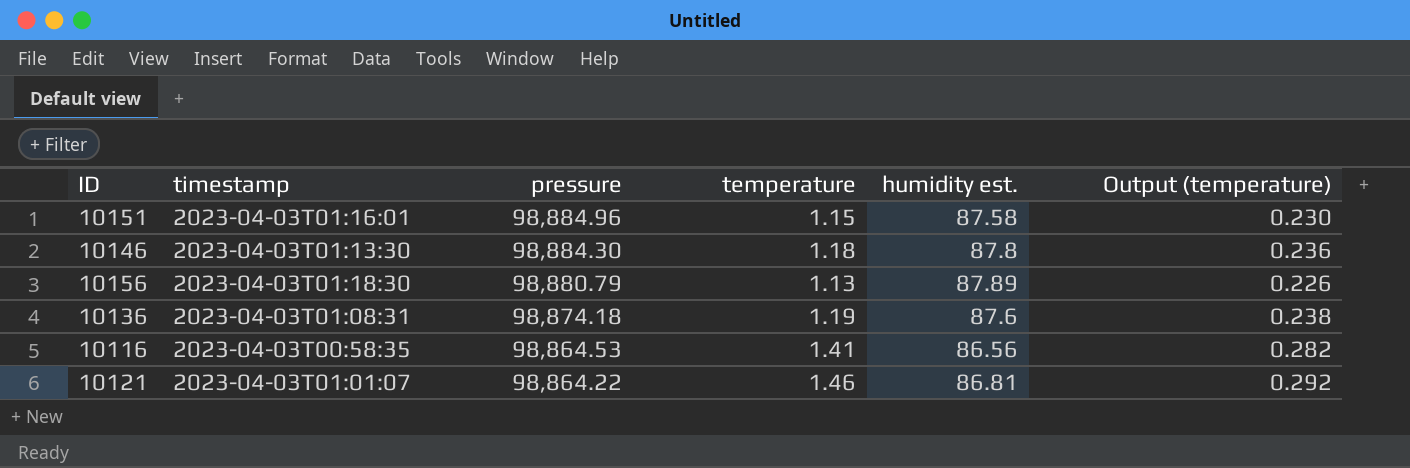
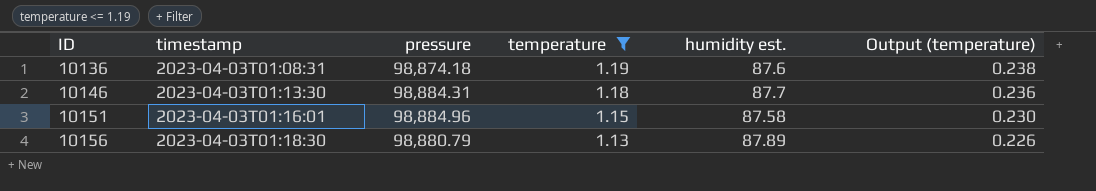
filter: none -> temperature <= 1.19
row order: pressure descending -> ID ascending
10146 | pressure: 98,884.30 -> 98,884.31
10146 | humidity est.: 87.8 -> 87.7

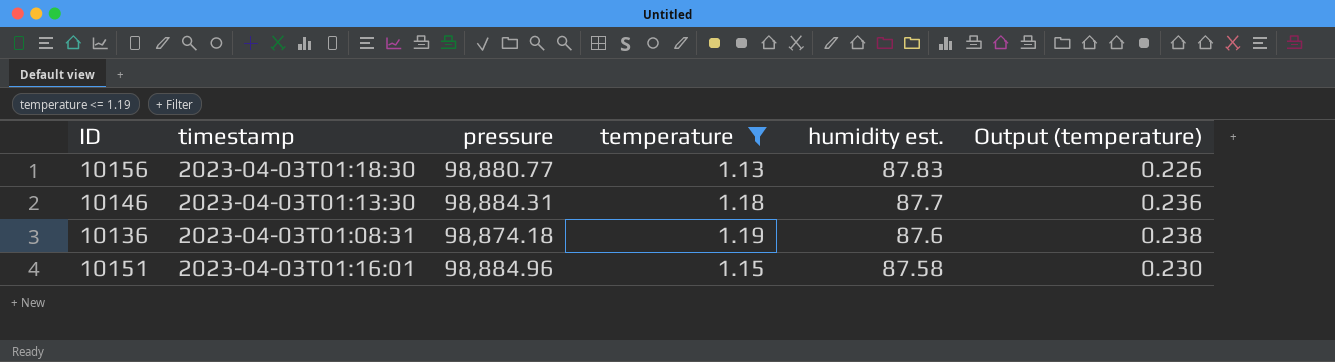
row order: ID ascending -> humidity est. descending
10156 | pressure: 98,880.79 -> 98,880.77
10156 | humidity est.: 87.89 -> 87.83

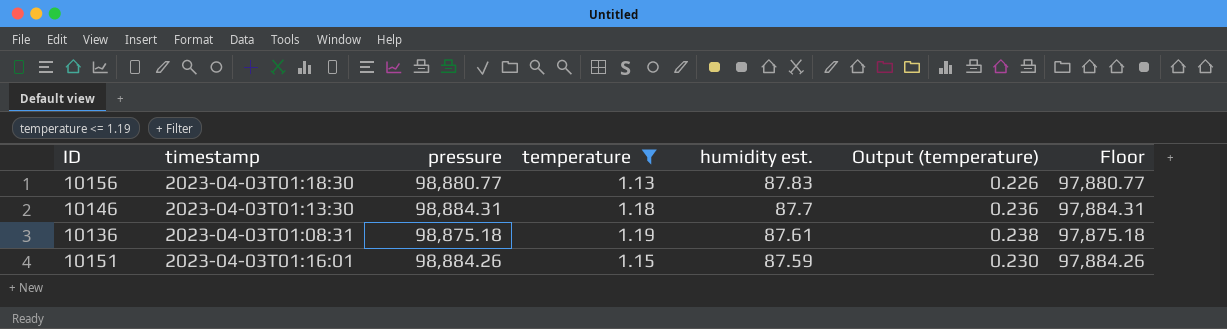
column Floor | formula: none -> [pressure] - 1000
10136 | pressure: 98,874.18 -> 98,875.18
10136 | humidity est.: 87.6 -> 87.61
10151 | pressure: 98,884.96 -> 98,884.26
10151 | humidity est.: 87.58 -> 87.59

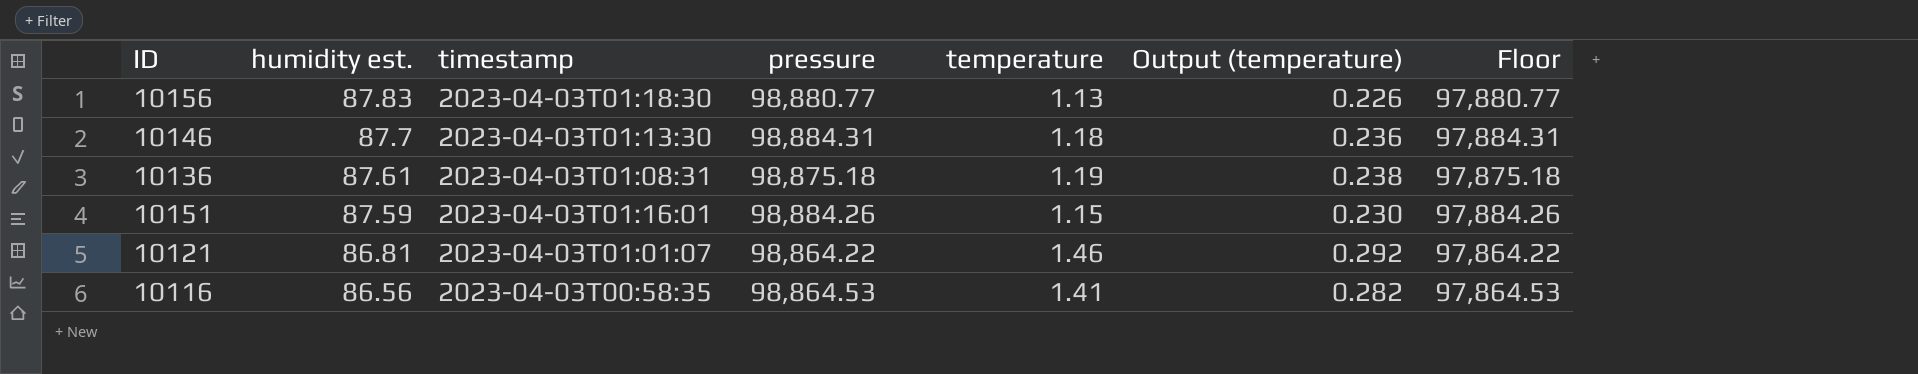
filter: temperature <= 1.19 -> none
column humidity est. | position: 5 -> 2

